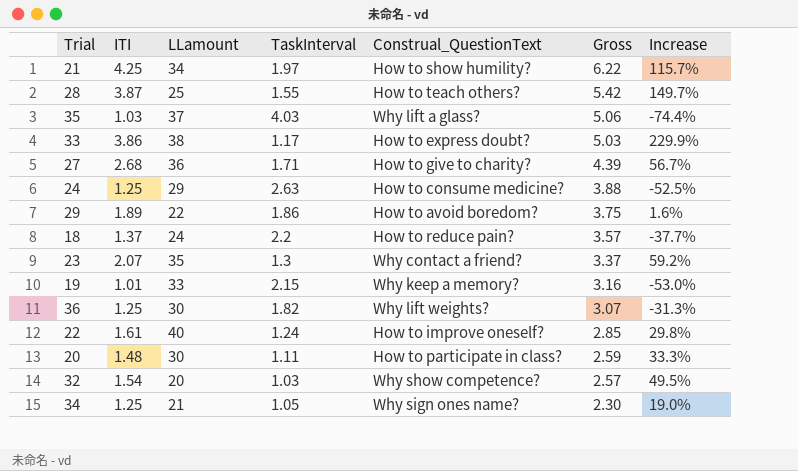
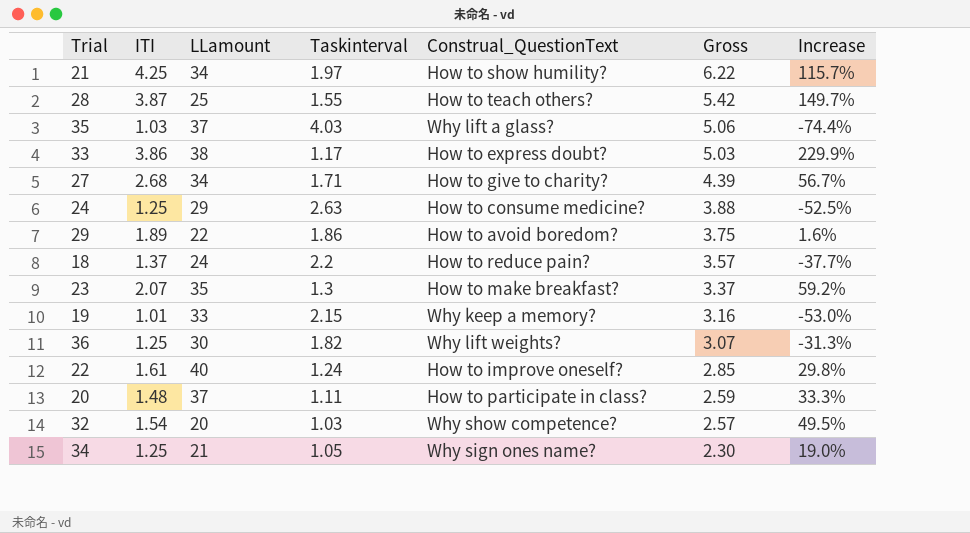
column name: TaskInterval -> Taskinterval
27 | LLamount: 36 -> 34
23 | Construal_QuestionText: Why contact a friend? -> How to make breakfast?
20 | LLamount: 30 -> 37

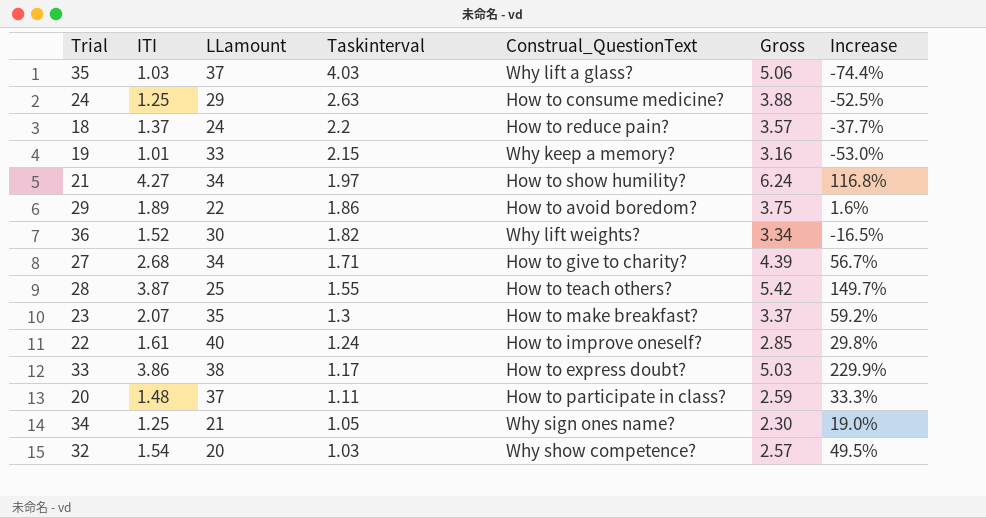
row order: Gross descending -> Taskinterval descending
21 | ITI: 4.25 -> 4.27
21 | Gross: 6.22 -> 6.24
21 | Increase: 115.7% -> 116.8%
36 | ITI: 1.25 -> 1.52
36 | Gross: 3.07 -> 3.34
36 | Increase: -31.3% -> -16.5%

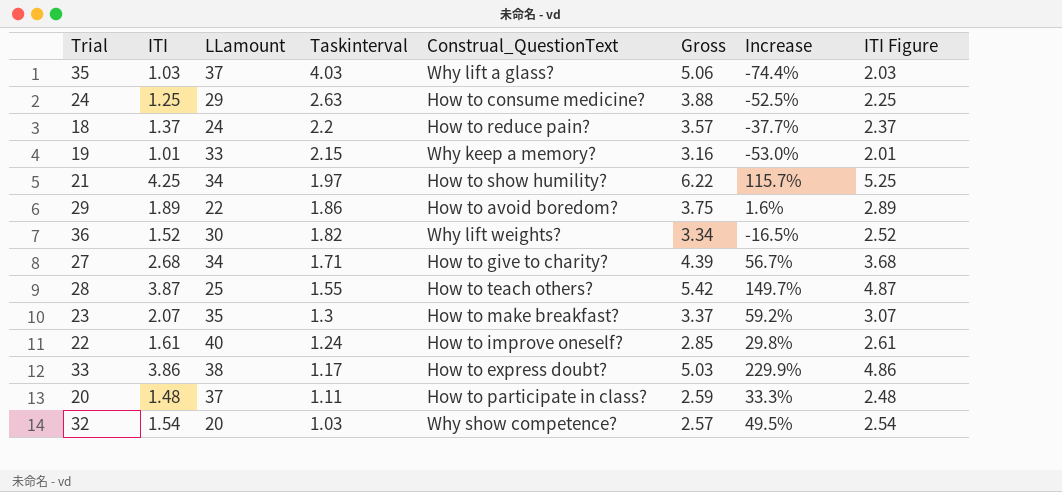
column ITI Figure | formula: none -> [ITI] + 1
row 34: 1.25 | 21 | 1.05 | Why sign ones name? | 2.30 | 19.0% -> none
21 | ITI: 4.27 -> 4.25
21 | Gross: 6.24 -> 6.22
21 | Increase: 116.8% -> 115.7%

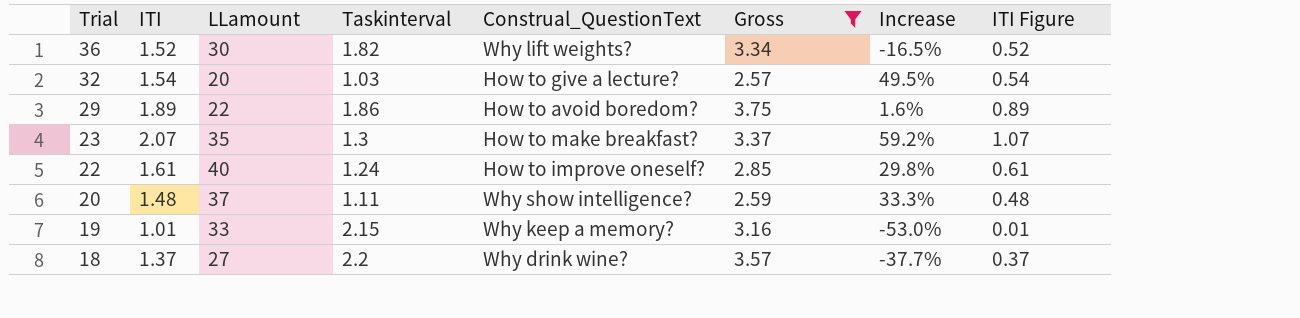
filter: none -> Gross <= 3.75
row order: Taskinterval descending -> Trial descending
column ITI Figure | formula: [ITI] + 1 -> [ITI] - 1
32 | Construal_QuestionText: Why show competence? -> How to give a lecture?
20 | Construal_QuestionText: How to participate in class? -> Why show intelligence?
18 | LLamount: 24 -> 27
18 | Construal_QuestionText: How to reduce pain? -> Why drink wine?

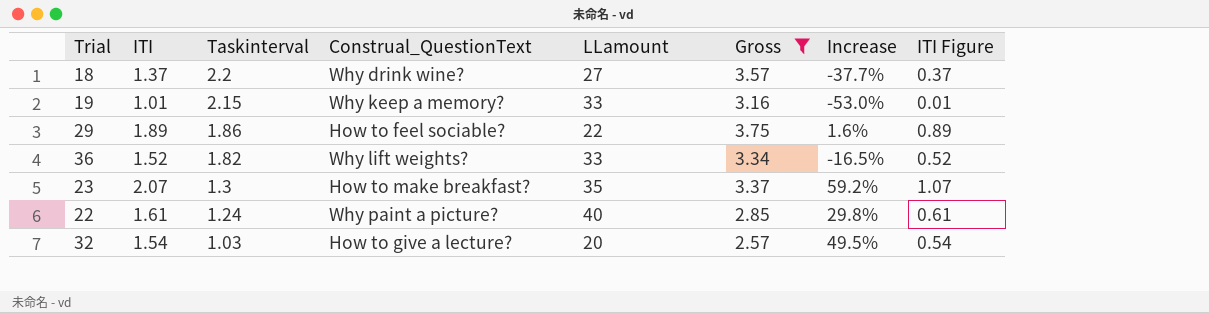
row order: Trial descending -> Taskinterval descending
column LLamount | position: 3 -> 5
row 20: 1.48 | 37 | 1.11 | Why show intelligence? | 2.59 | 33.3% | 0.48 -> none
29 | Construal_QuestionText: How to avoid boredom? -> How to feel sociable?
36 | LLamount: 30 -> 33
22 | Construal_QuestionText: How to improve oneself? -> Why paint a picture?

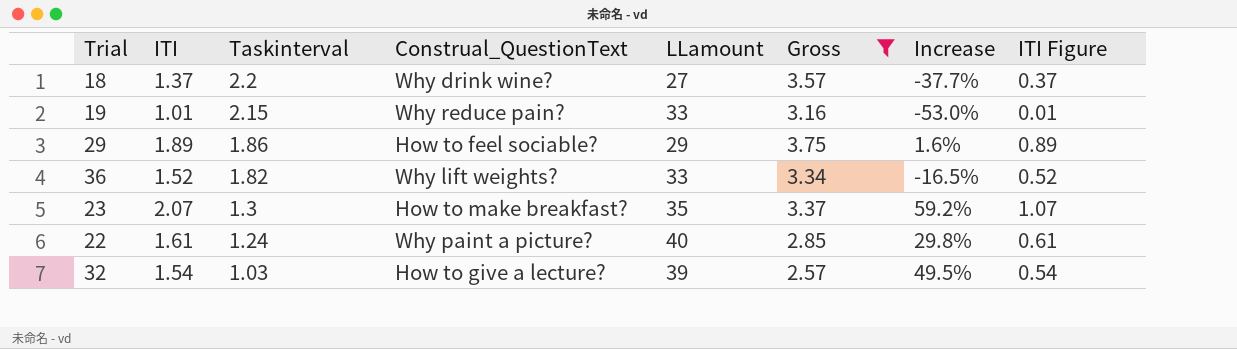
19 | Construal_QuestionText: Why keep a memory? -> Why reduce pain?
29 | LLamount: 22 -> 29
32 | LLamount: 20 -> 39

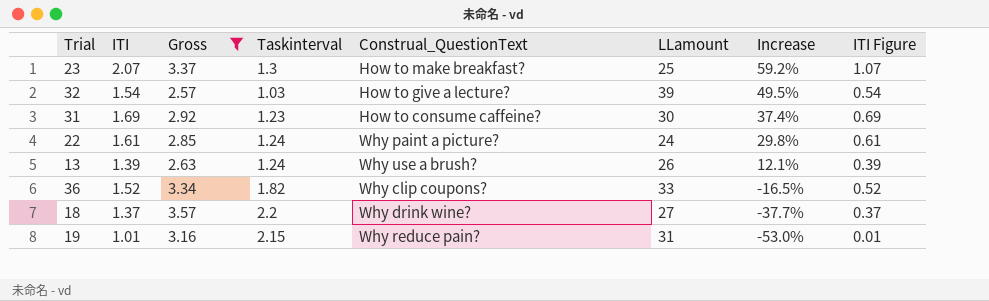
row order: Taskinterval descending -> Increase descending
column Gross | position: 6 -> 3
row 29: 1.89 | 1.86 | How to feel sociable? | 29 | 3.75 | 1.6% | 0.89 -> none
23 | LLamount: 35 -> 25
row 31: none -> 1.69 | 2.92 | 1.23 | How to consume caffeine? | 30 | 37.4% | 0.69
22 | LLamount: 40 -> 24
row 13: none -> 1.39 | 2.63 | 1.24 | Why use a brush? | 26 | 12.1% | 0.39
36 | Construal_QuestionText: Why lift weights? -> Why clip coupons?
19 | LLamount: 33 -> 31

